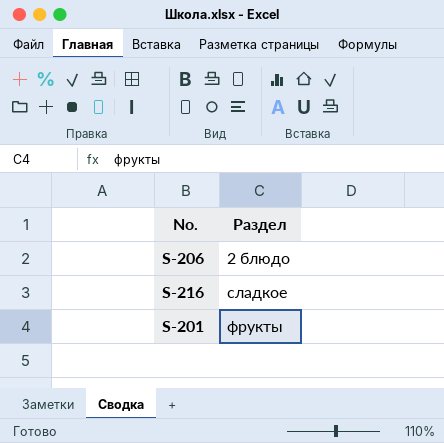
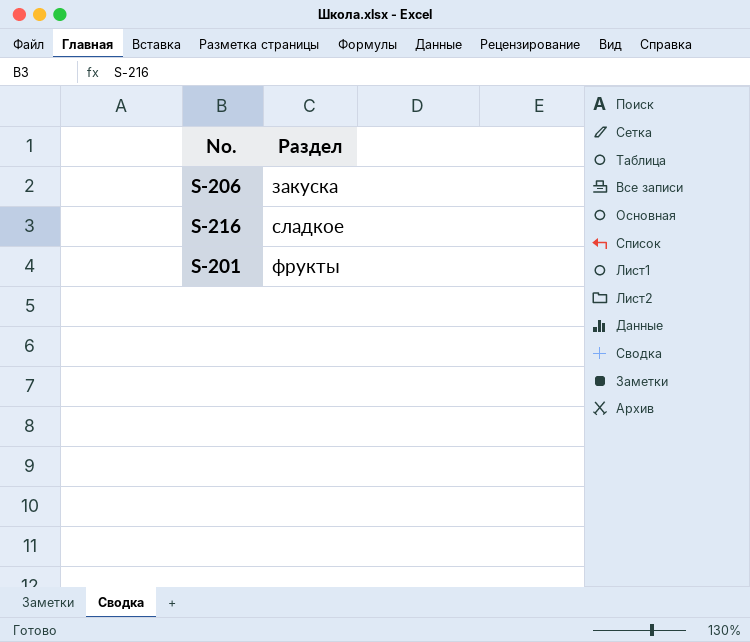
S-206 | Раздел: 2 блюдо -> закуска

